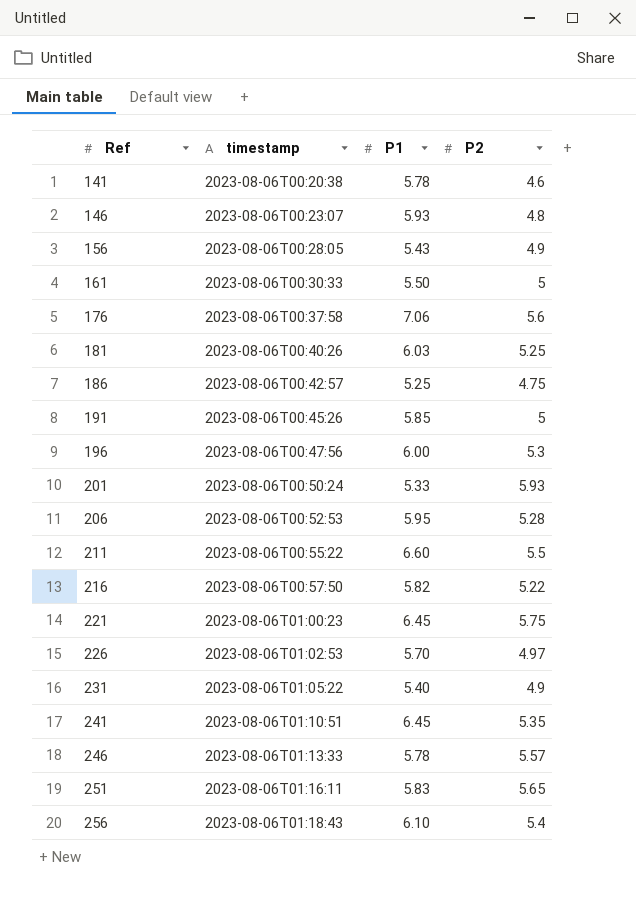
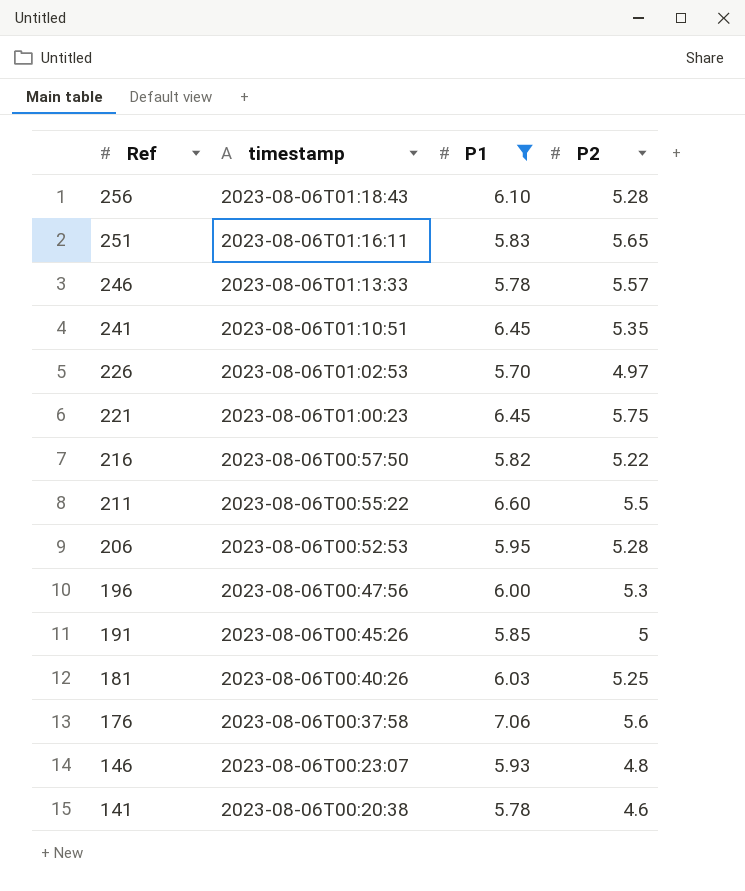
filter: none -> P1 >= 5.70
row order: Ref ascending -> Ref descending
256 | P2: 5.4 -> 5.28

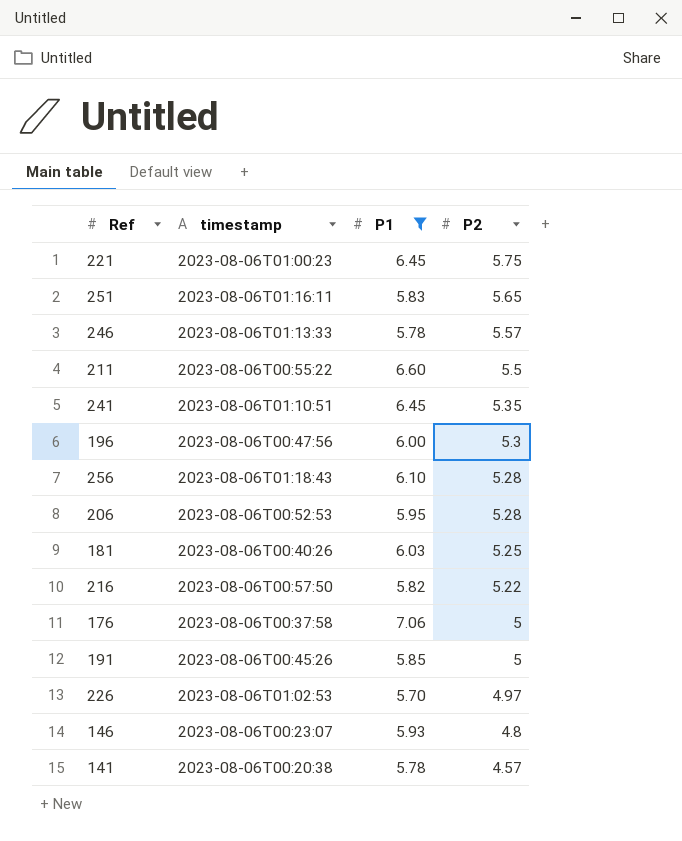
row order: Ref descending -> P2 descending
176 | P2: 5.6 -> 5
141 | P2: 4.6 -> 4.57

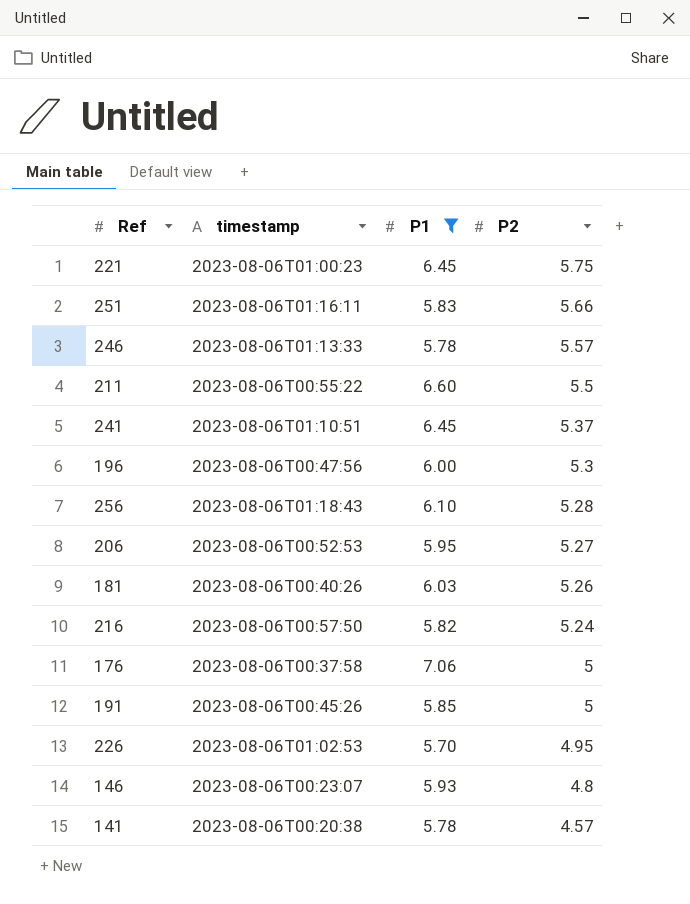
251 | P2: 5.65 -> 5.66
241 | P2: 5.35 -> 5.37
206 | P2: 5.28 -> 5.27
181 | P2: 5.25 -> 5.26
216 | P2: 5.22 -> 5.24
226 | P2: 4.97 -> 4.95

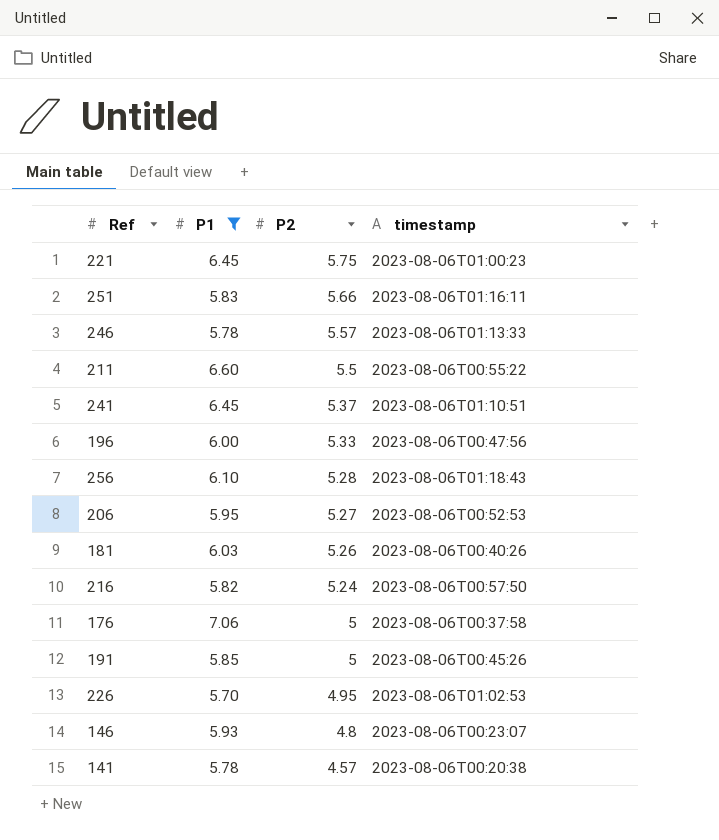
column timestamp | position: 2 -> 4
196 | P2: 5.3 -> 5.33

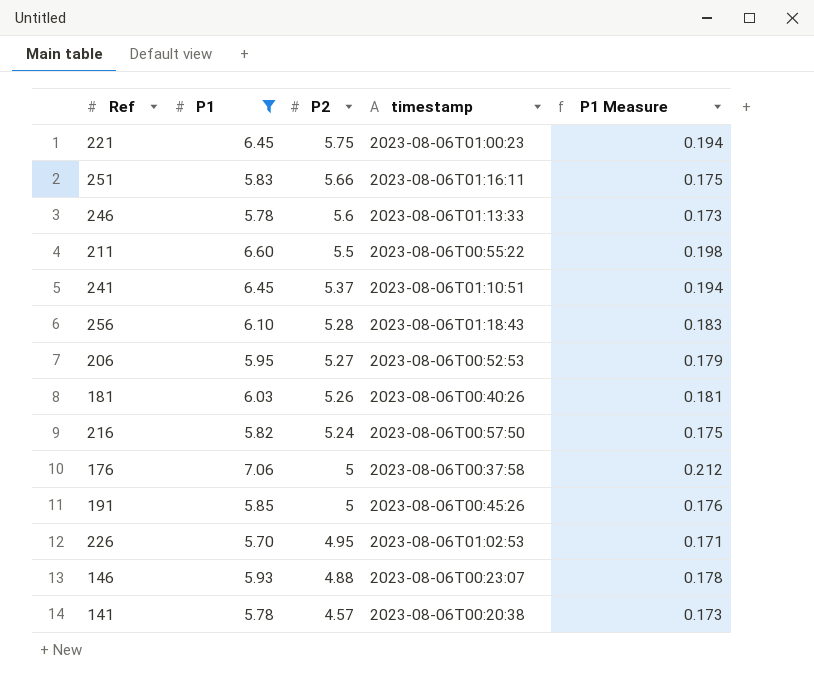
column P1 Measure | formula: none -> [P1] * 0.03
row 196: 6.00 | 5.33 | 2023-08-06T00:47:56 -> none
246 | P2: 5.57 -> 5.6
146 | P2: 4.8 -> 4.88

